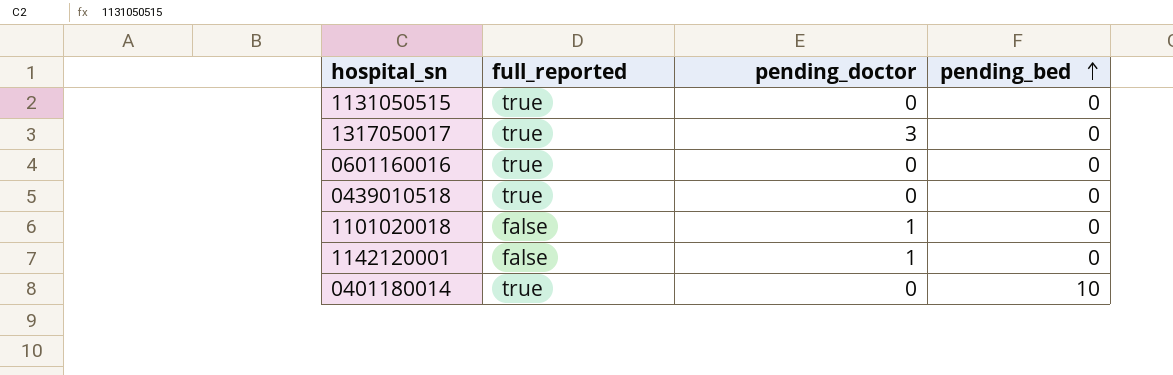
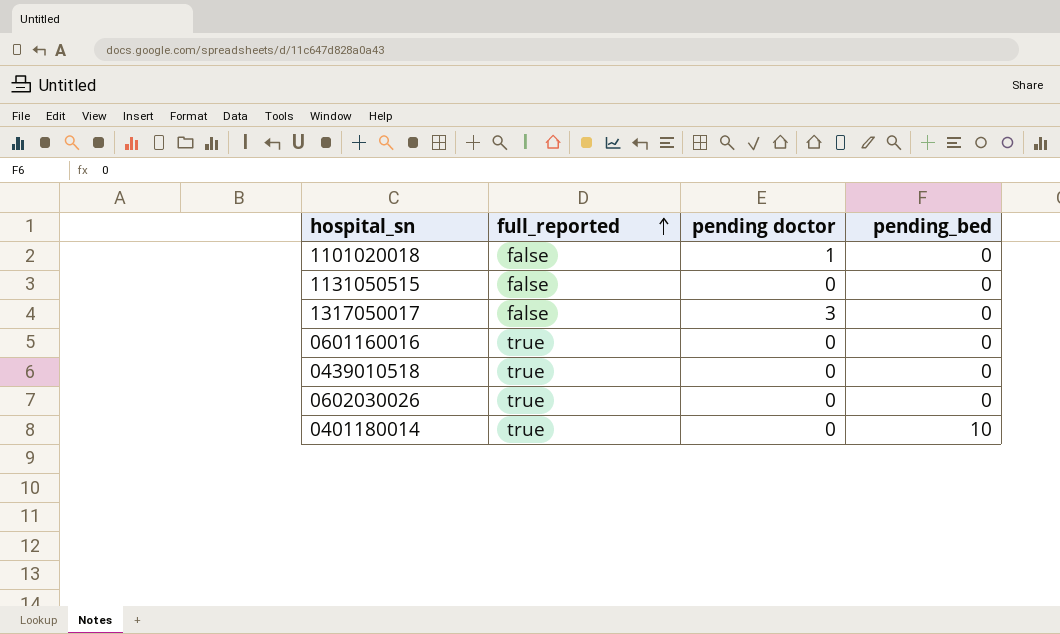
row order: pending_bed ascending -> full_reported ascending
column name: pending_doctor -> pending doctor
row 1142120001: false | 1 | 0 -> none
1131050515 | full_reported: true -> false
1317050017 | full_reported: true -> false
row 0602030026: none -> true | 0 | 0

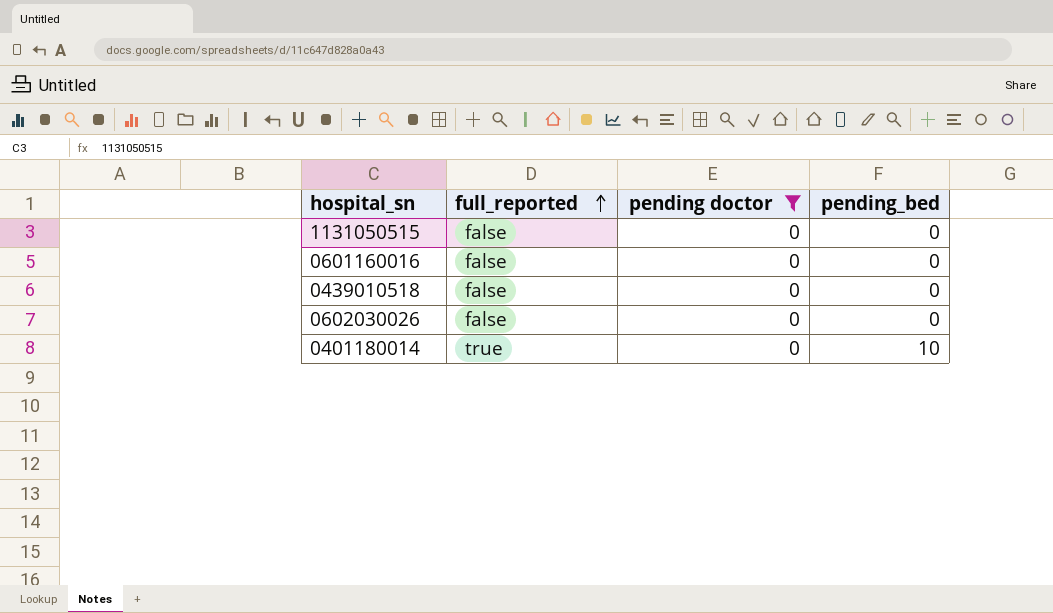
filter: none -> pending doctor = 0
0601160016 | full_reported: true -> false
0439010518 | full_reported: true -> false
0602030026 | full_reported: true -> false

